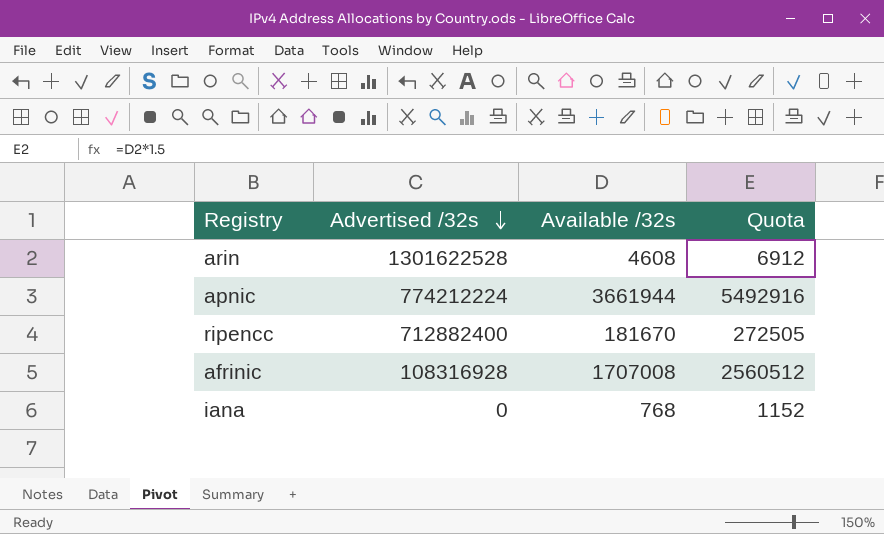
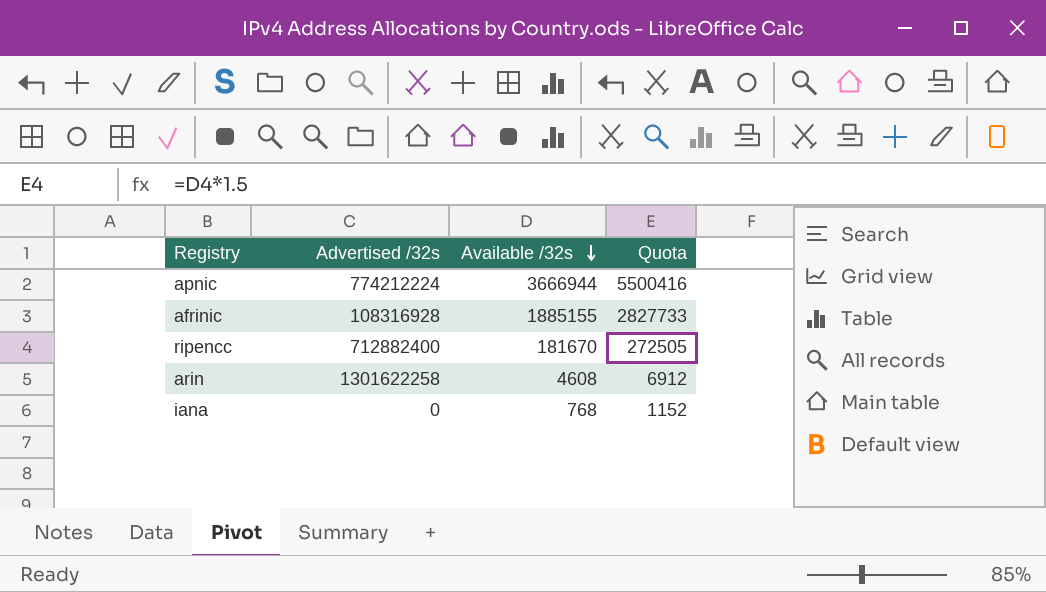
row order: Advertised /32s descending -> Available /32s descending
apnic | Available /32s: 3661944 -> 3666944
apnic | Quota: 5492916 -> 5500416
afrinic | Available /32s: 1707008 -> 1885155
afrinic | Quota: 2560512 -> 2827733
arin | Advertised /32s: 1301622528 -> 1301622258

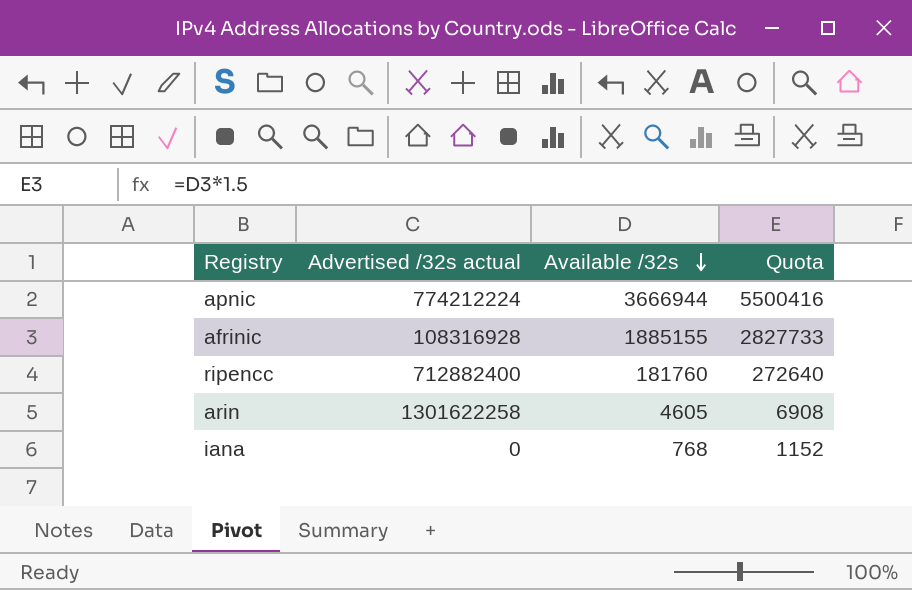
column name: Advertised /32s -> Advertised /32s actual
ripencc | Available /32s: 181670 -> 181760
ripencc | Quota: 272505 -> 272640
arin | Available /32s: 4608 -> 4605
arin | Quota: 6912 -> 6908

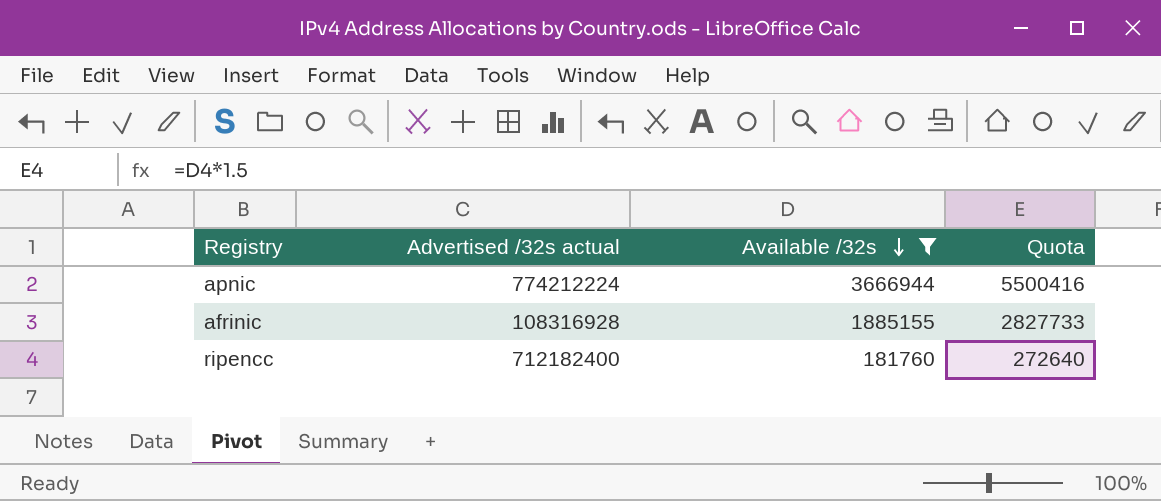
filter: none -> Available /32s >= 181760
ripencc | Advertised /32s actual: 712882400 -> 712182400

